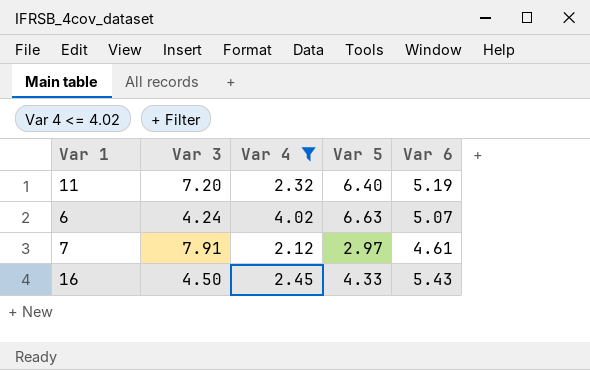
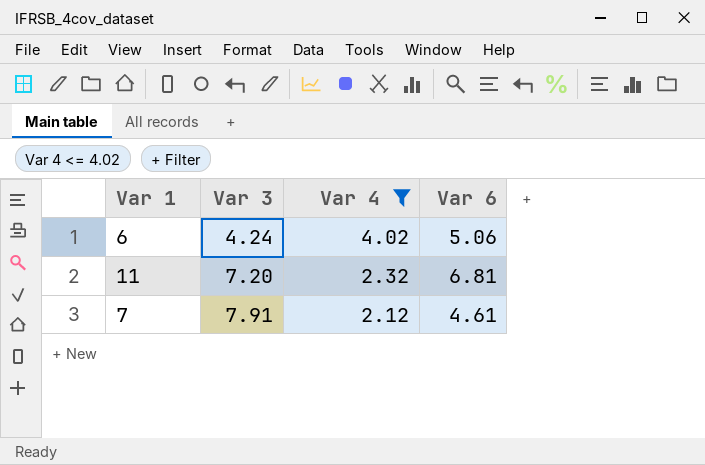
row order: none -> Var 3 ascending
column Var 5 | position: 4 -> none
row 16: 4.50 | 2.45 | 4.33 | 5.43 -> none
6 | Var 6: 5.07 -> 5.06
11 | Var 6: 5.19 -> 6.81

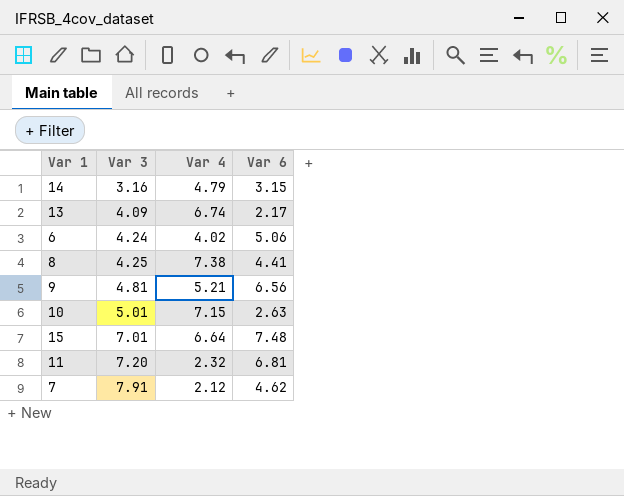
filter: Var 4 <= 4.02 -> none
7 | Var 6: 4.61 -> 4.62

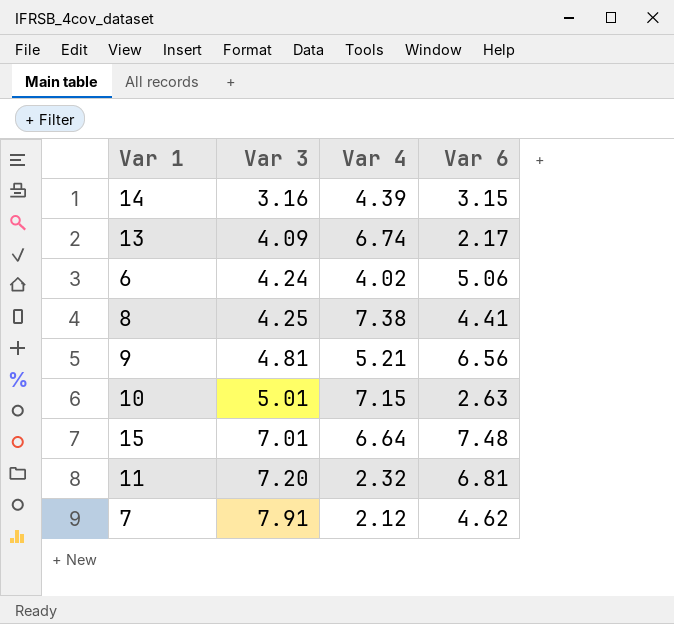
14 | Var 4: 4.79 -> 4.39

